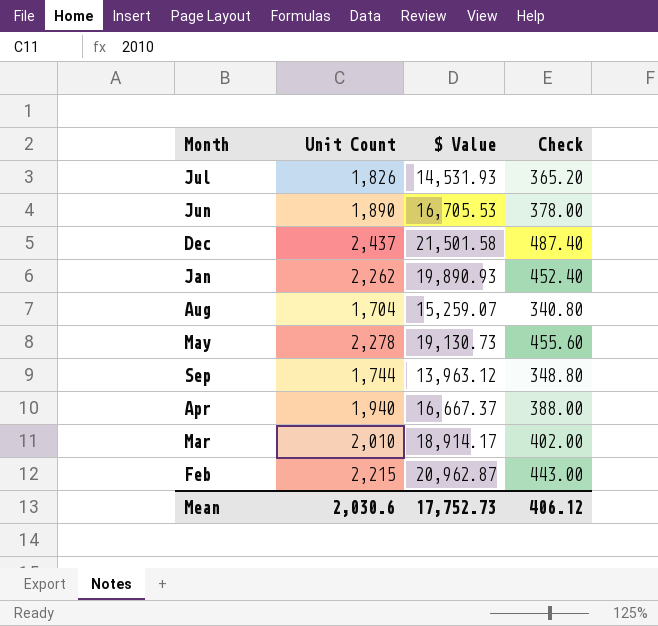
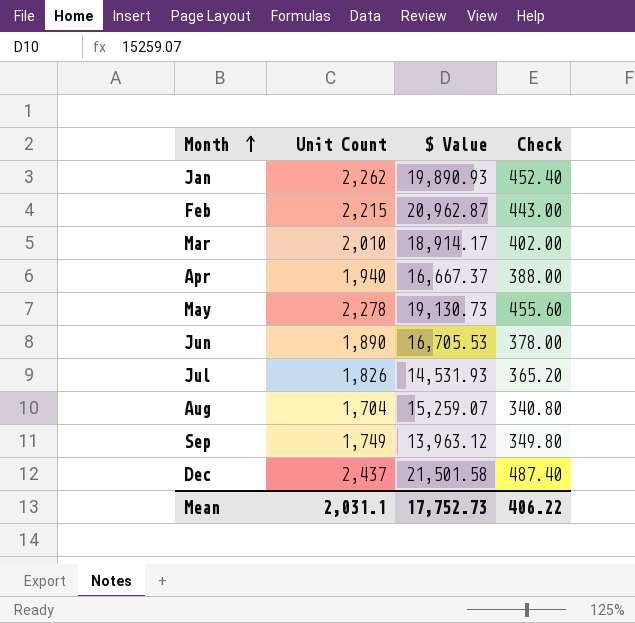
row order: none -> Month ascending
Sep | Unit Count: 1,744 -> 1,749
Sep | Check: 348.80 -> 349.80
Mean | Unit Count: 2,030.6 -> 2,031.1
Mean | Check: 406.12 -> 406.22

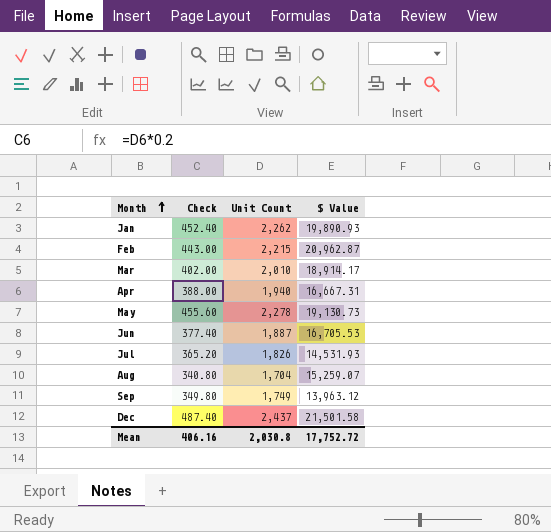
column Check | position: 4 -> 2
Apr | $ Value: 16,667.37 -> 16,667.31
Jun | Check: 378.00 -> 377.40
Jun | Unit Count: 1,890 -> 1,887
Mean | Check: 406.22 -> 406.16
Mean | Unit Count: 2,031.1 -> 2,030.8
Mean | $ Value: 17,752.73 -> 17,752.72

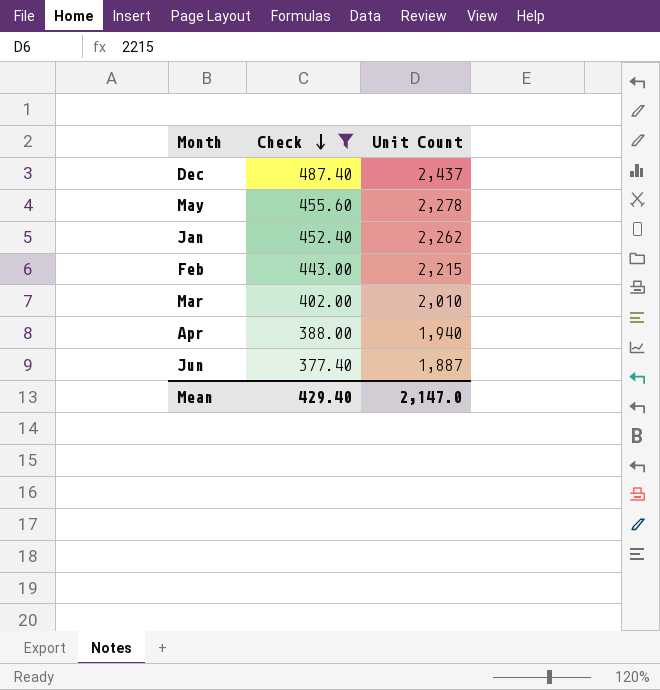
filter: none -> Check >= 377.40
row order: Month ascending -> Check descending
column $ Value | position: 4 -> none
Mean | Check: 406.16 -> 429.40
Mean | Unit Count: 2,030.8 -> 2,147.0

